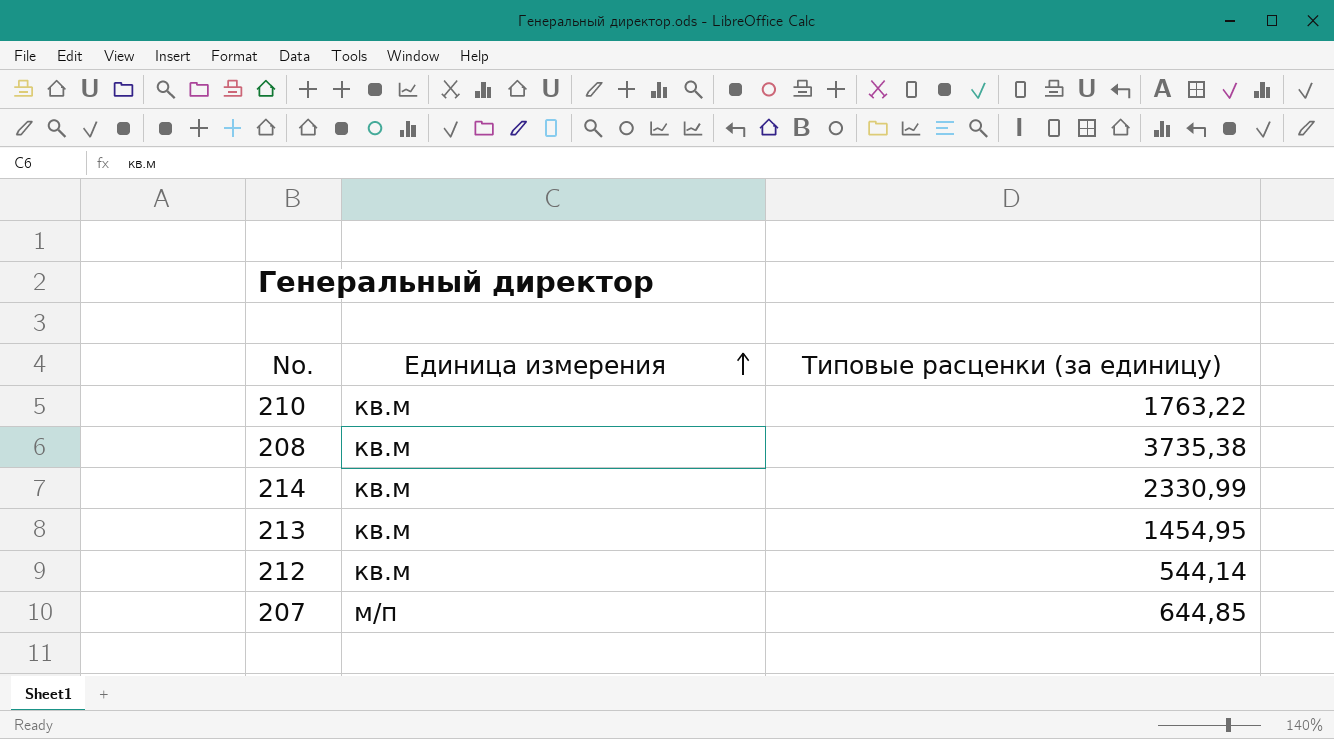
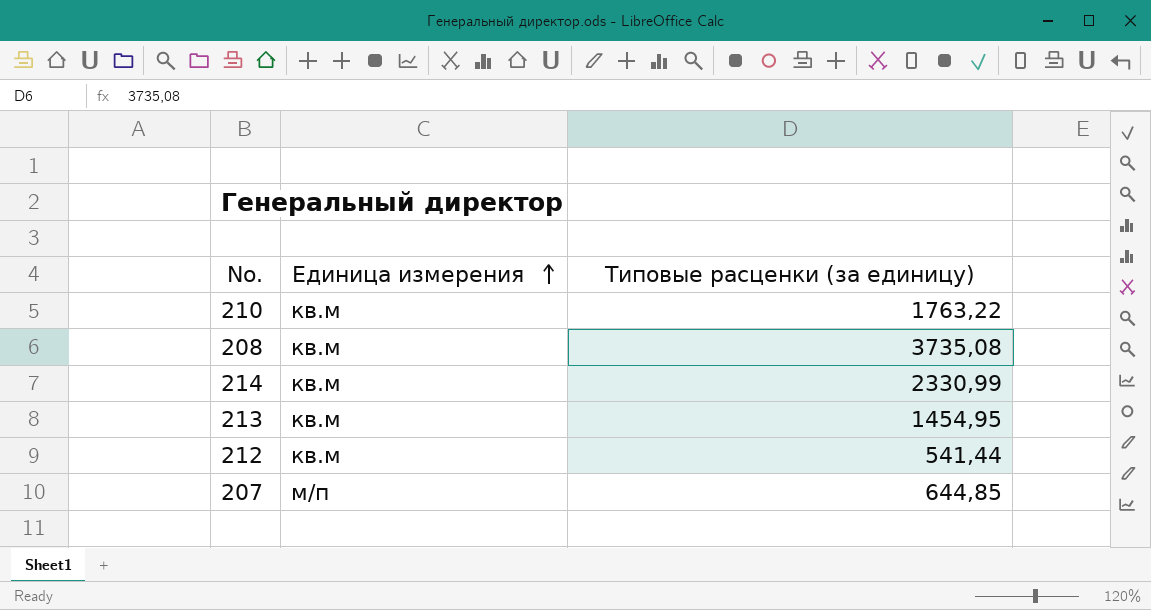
208 | Типовые расценки (за единицу): 3735,38 -> 3735,08
212 | Типовые расценки (за единицу): 544,14 -> 541,44

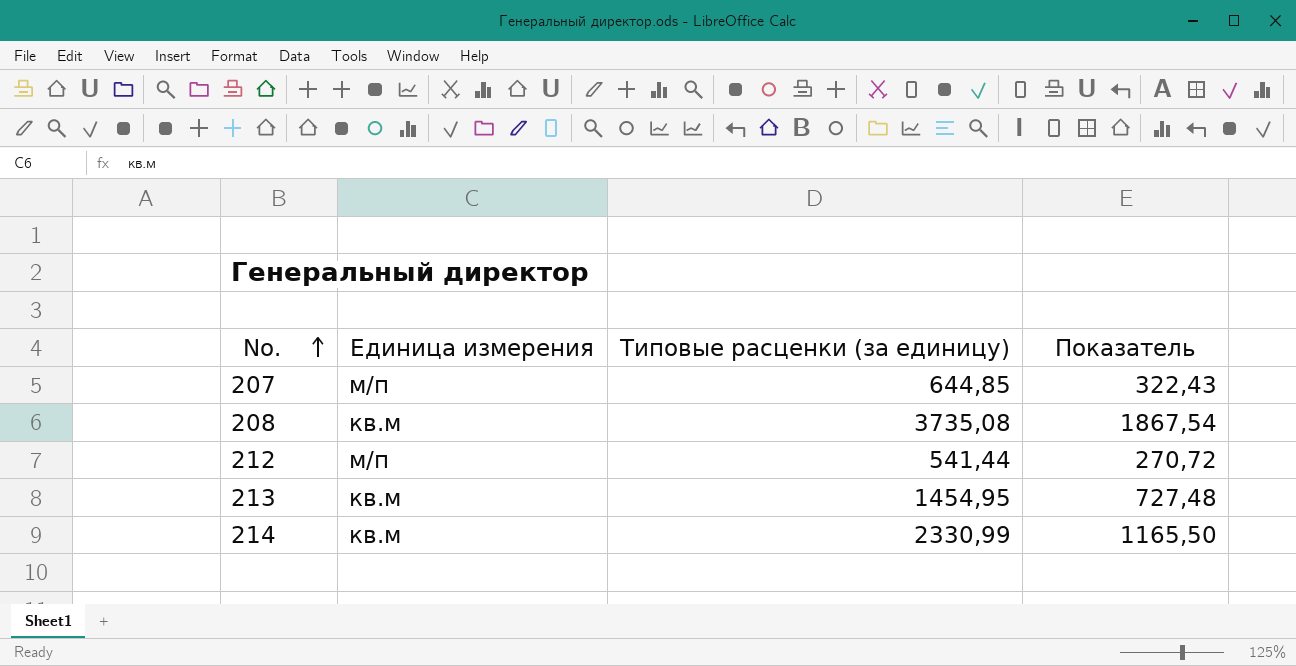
row order: Единица измерения ascending -> No. ascending
column Показатель | formula: none -> [Типовые расценки (за единицу)] * 0,5
row 210: кв.м | 1763,22 -> none
212 | Единица измерения: кв.м -> м/п

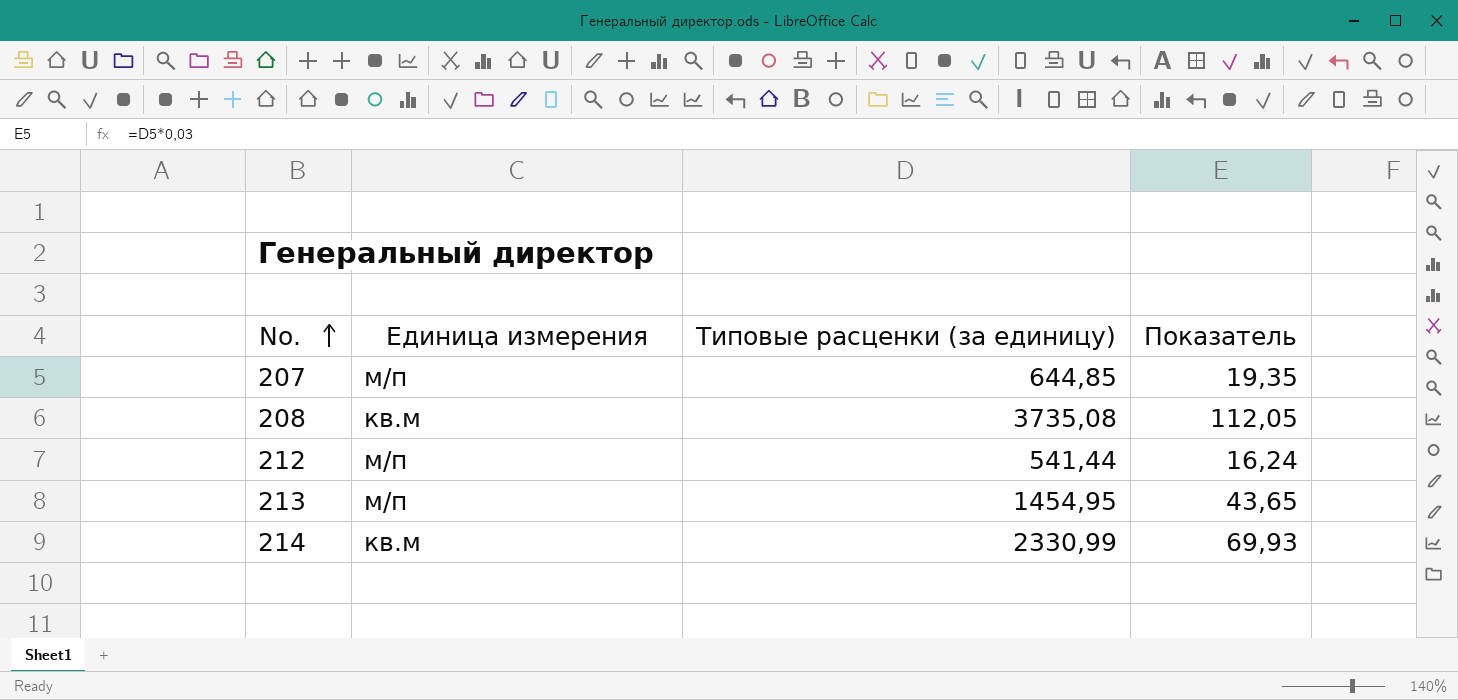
column Показатель | formula: [Типовые расценки (за единицу)] * 0,5 -> [Типовые расценки (за единицу)] * 0,03
213 | Единица измерения: кв.м -> м/п

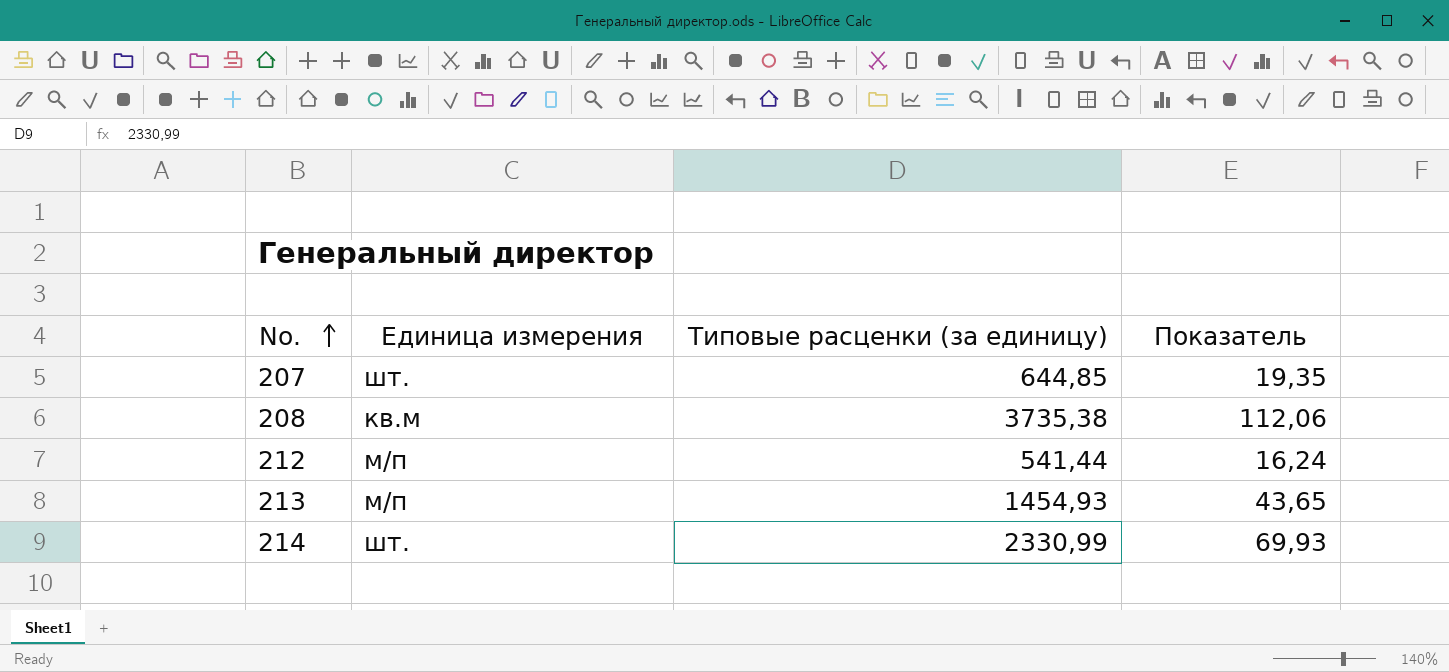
207 | Единица измерения: м/п -> шт.
208 | Типовые расценки (за единицу): 3735,08 -> 3735,38
208 | Показатель: 112,05 -> 112,06
213 | Типовые расценки (за единицу): 1454,95 -> 1454,93
214 | Единица измерения: кв.м -> шт.

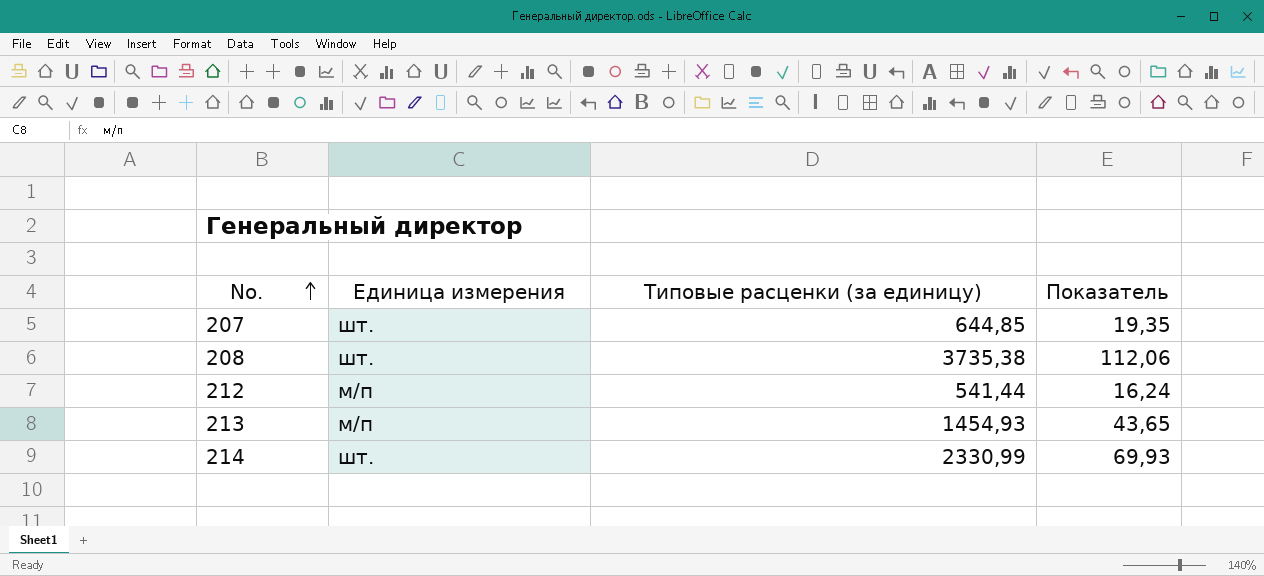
208 | Единица измерения: кв.м -> шт.

